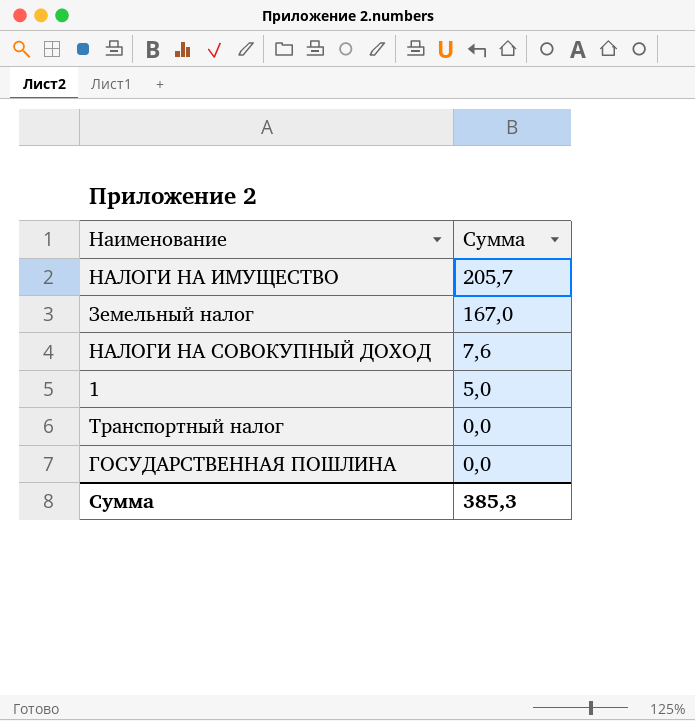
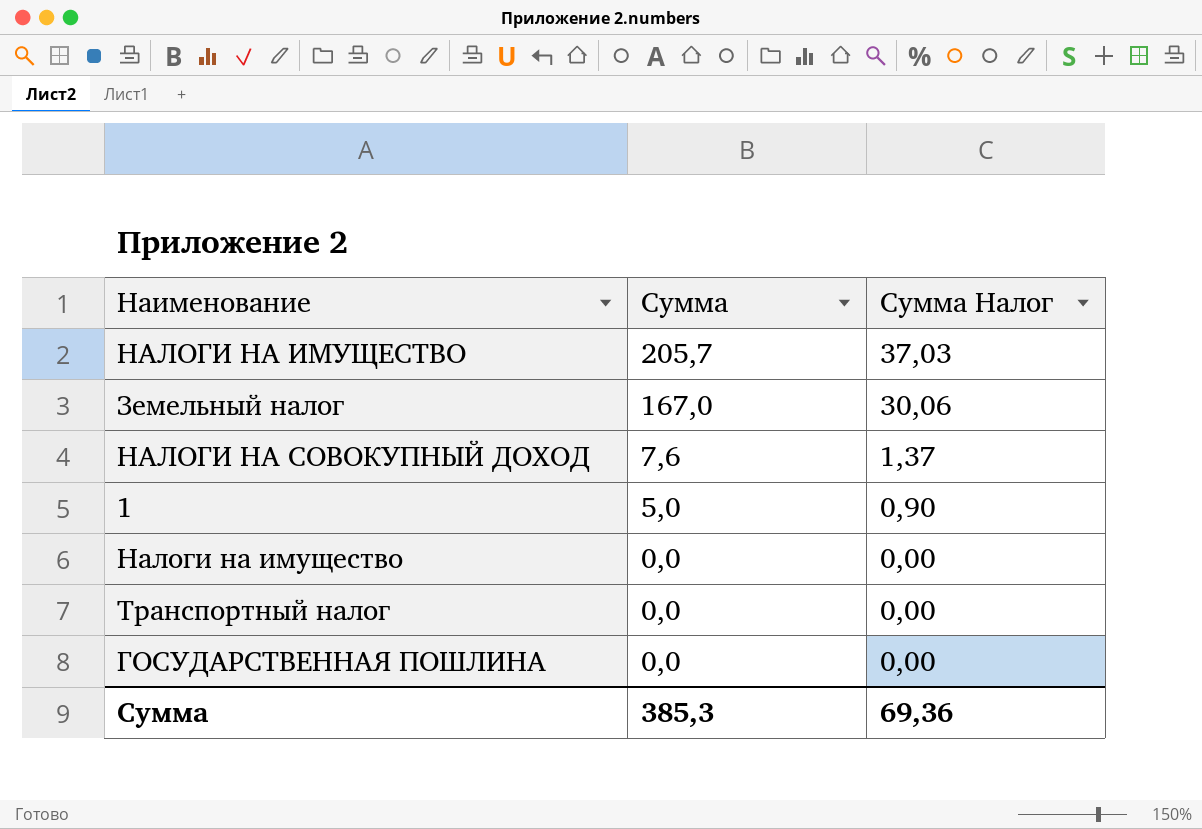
column Сумма Налог | formula: none -> [Сумма] * 0,18
row Налоги на имущество: none -> 0,0 | 0,00

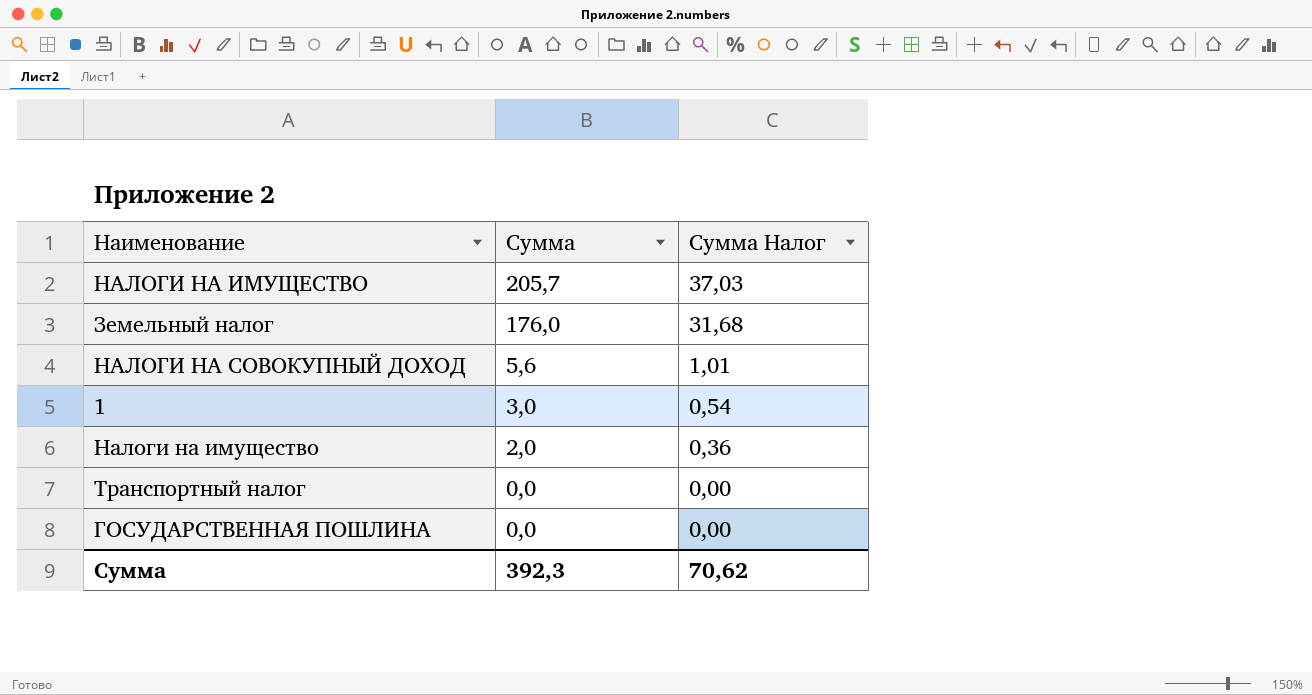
Земельный налог | Сумма: 167,0 -> 176,0
Земельный налог | Сумма Налог: 30,06 -> 31,68
НАЛОГИ НА СОВОКУПНЫЙ ДОХОД | Сумма: 7,6 -> 5,6
НАЛОГИ НА СОВОКУПНЫЙ ДОХОД | Сумма Налог: 1,37 -> 1,01
1 | Сумма: 5,0 -> 3,0
1 | Сумма Налог: 0,90 -> 0,54
Налоги на имущество | Сумма: 0,0 -> 2,0
Налоги на имущество | Сумма Налог: 0,00 -> 0,36
Сумма | Сумма: 385,3 -> 392,3
Сумма | Сумма Налог: 69,36 -> 70,62

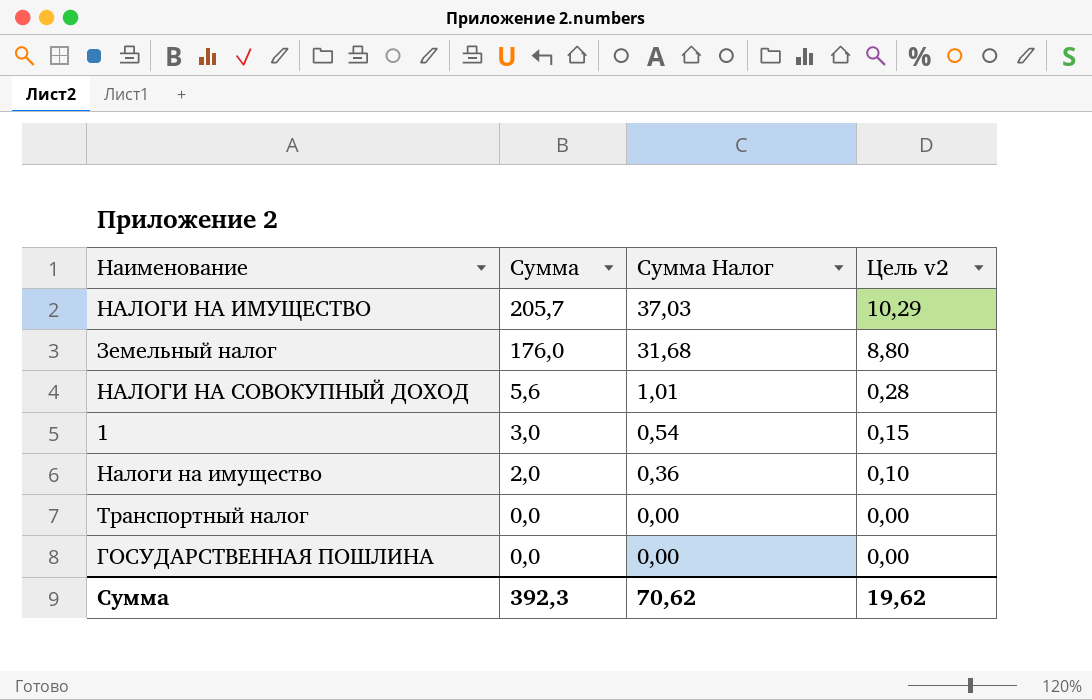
column Цель v2 | formula: none -> [Сумма] * 0,05

